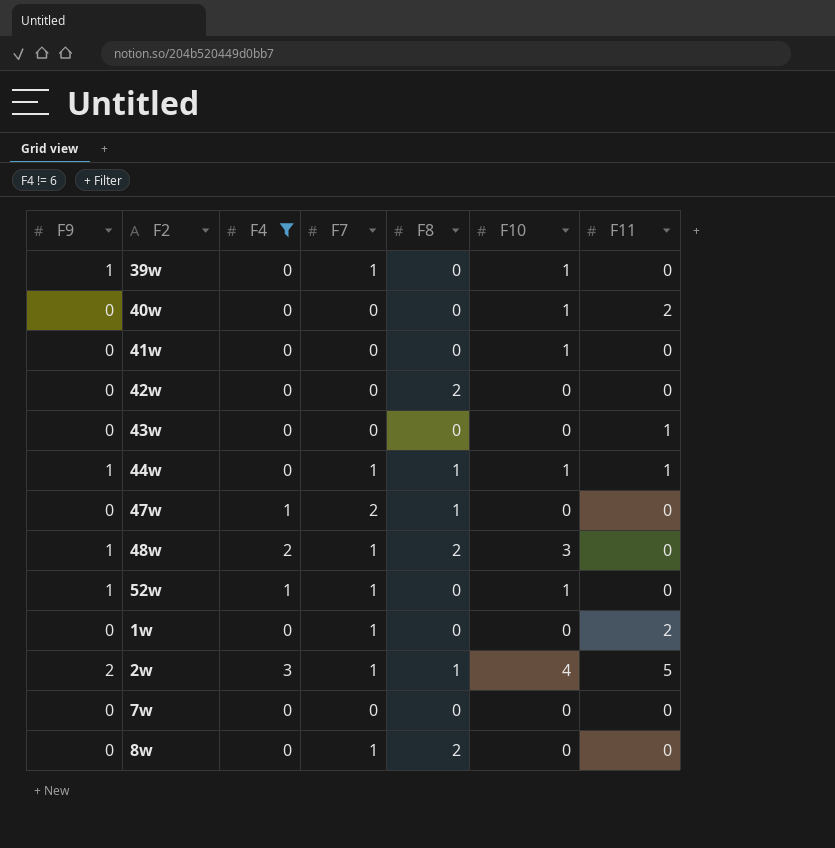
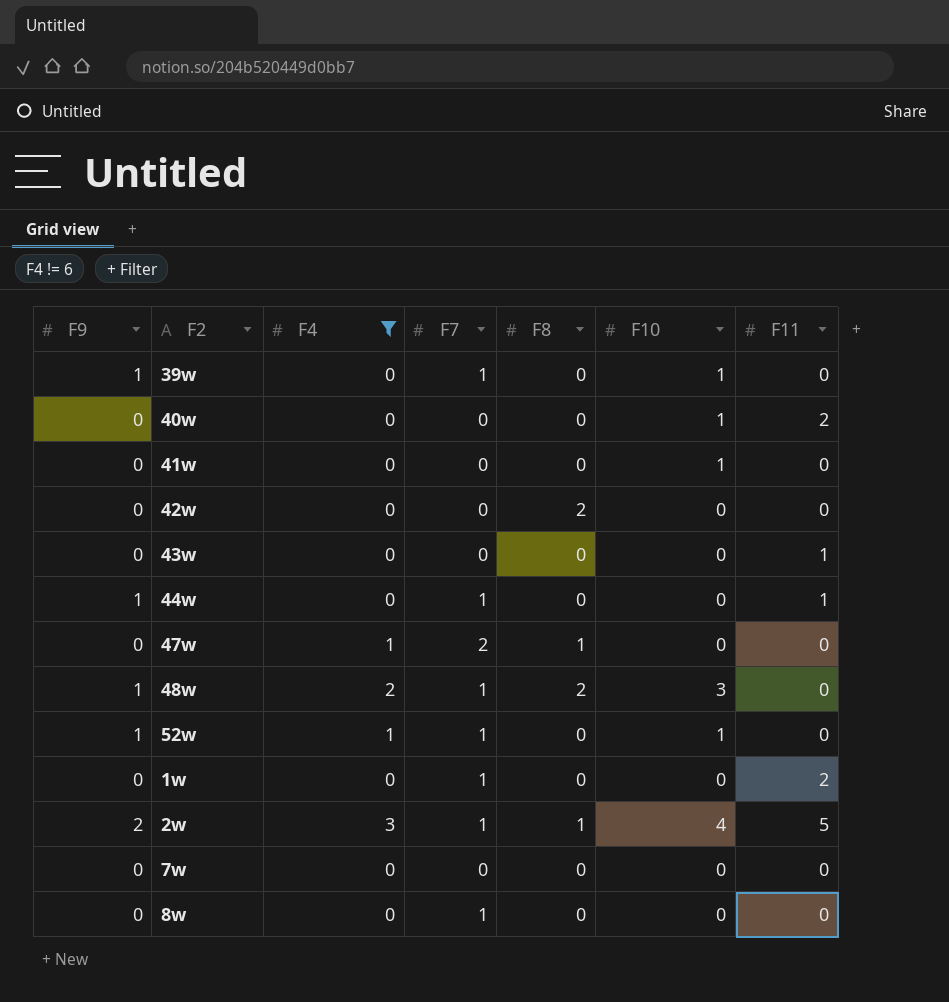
44w | F8: 1 -> 0
44w | F10: 1 -> 0
8w | F8: 2 -> 0

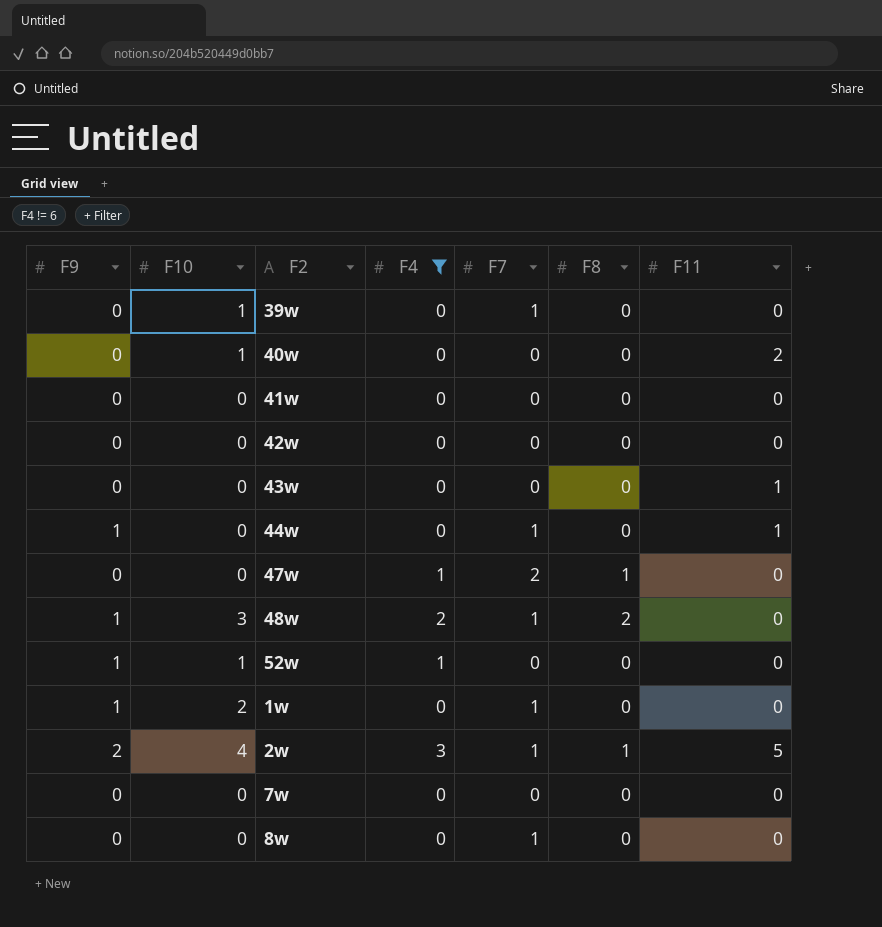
column F10 | position: 6 -> 2
39w | F9: 1 -> 0
41w | F10: 1 -> 0
42w | F8: 2 -> 0
52w | F7: 1 -> 0
1w | F9: 0 -> 1
1w | F10: 0 -> 2
1w | F11: 2 -> 0

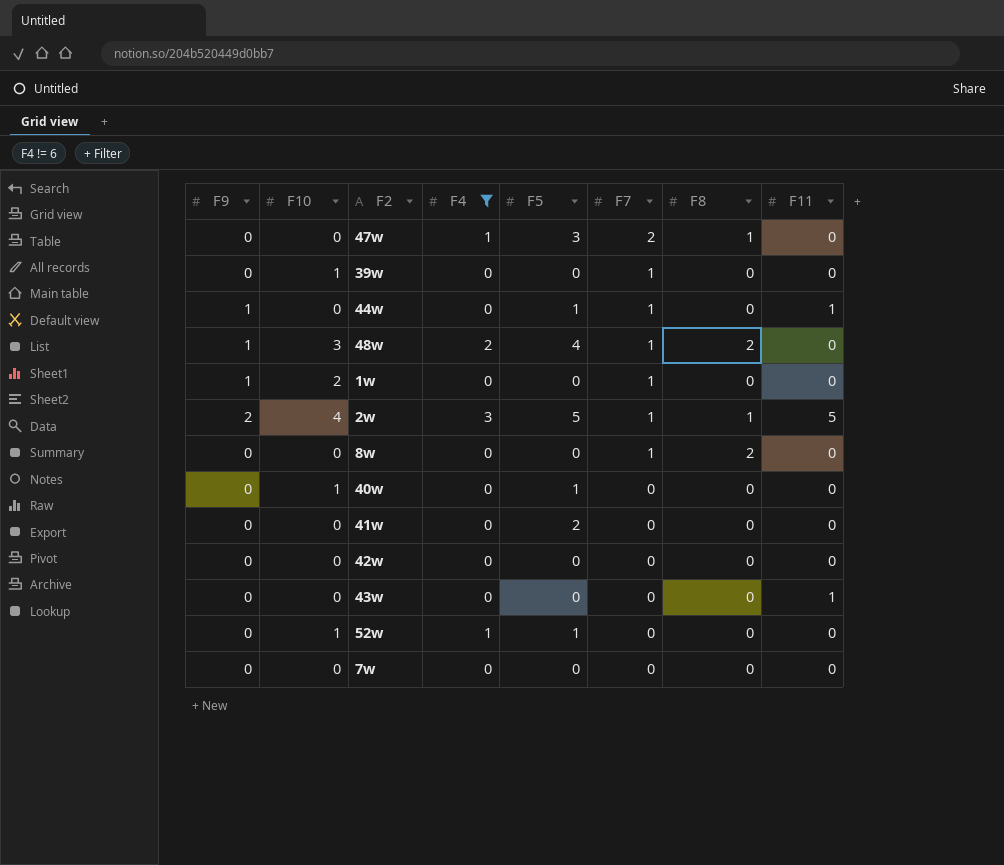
row order: none -> F7 descending
column F5 | position: none -> 5
8w | F8: 0 -> 2
40w | F11: 2 -> 0
52w | F9: 1 -> 0

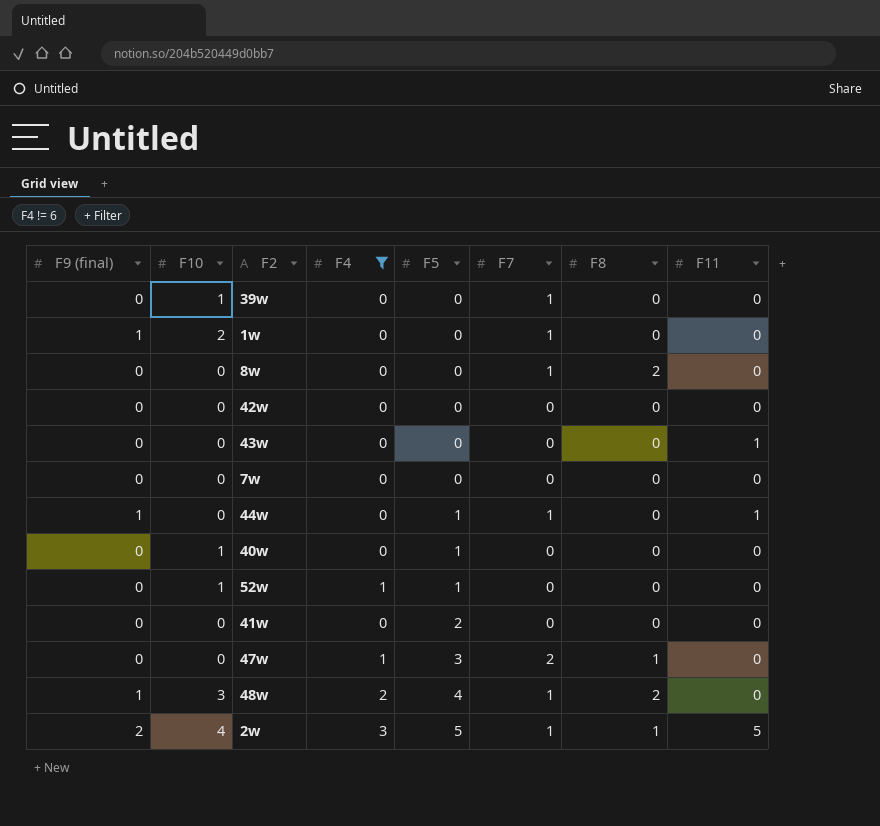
row order: F7 descending -> F5 ascending
column name: F9 -> F9 (final)

